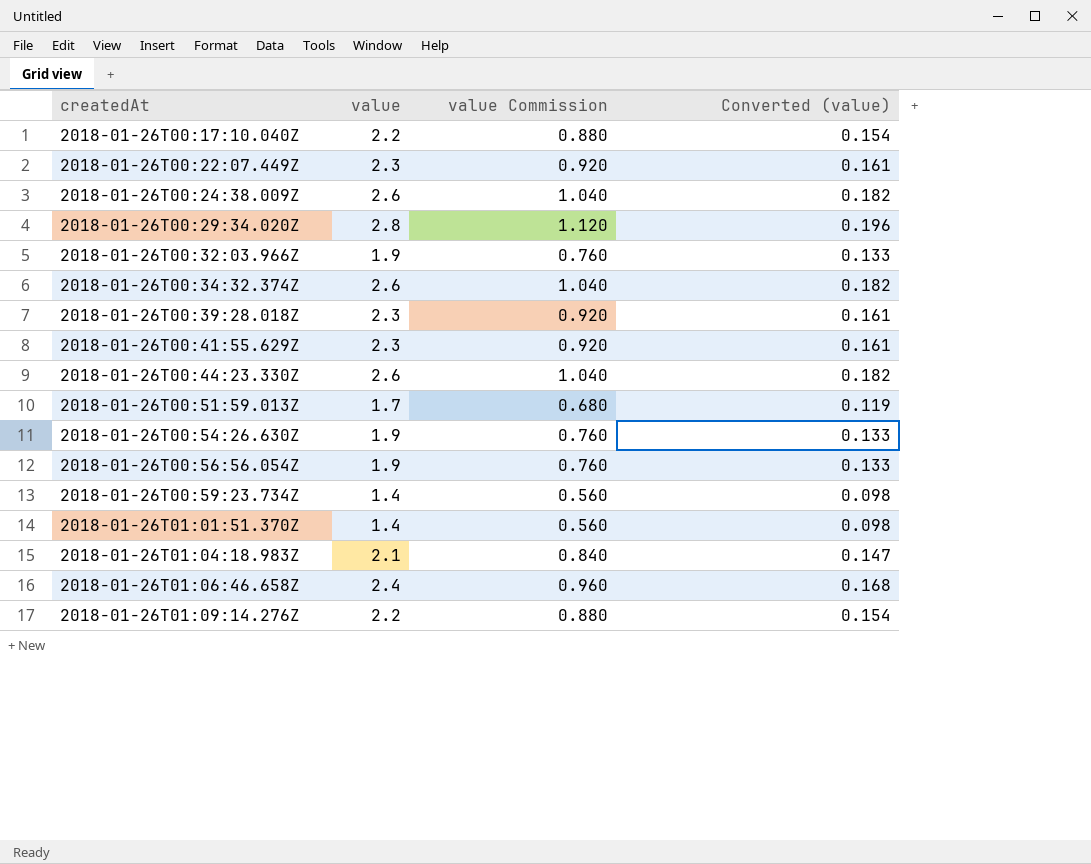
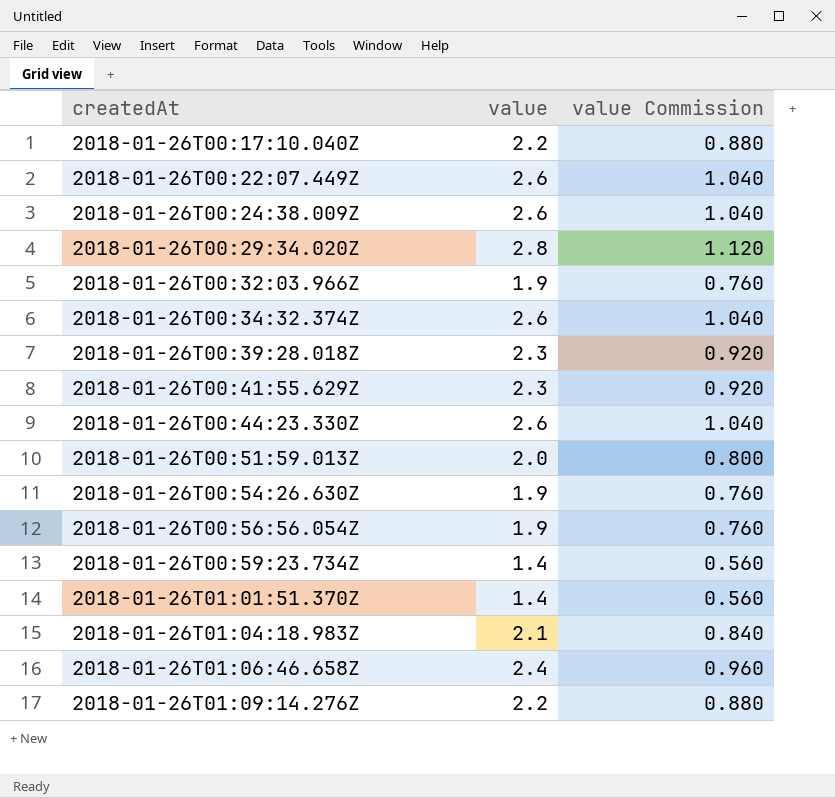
column Converted (value) | formula: [value] * 0.07 -> none
2018-01-26T00:22:07.449Z | value: 2.3 -> 2.6
2018-01-26T00:22:07.449Z | value Commission: 0.920 -> 1.040
2018-01-26T00:51:59.013Z | value: 1.7 -> 2.0
2018-01-26T00:51:59.013Z | value Commission: 0.680 -> 0.800

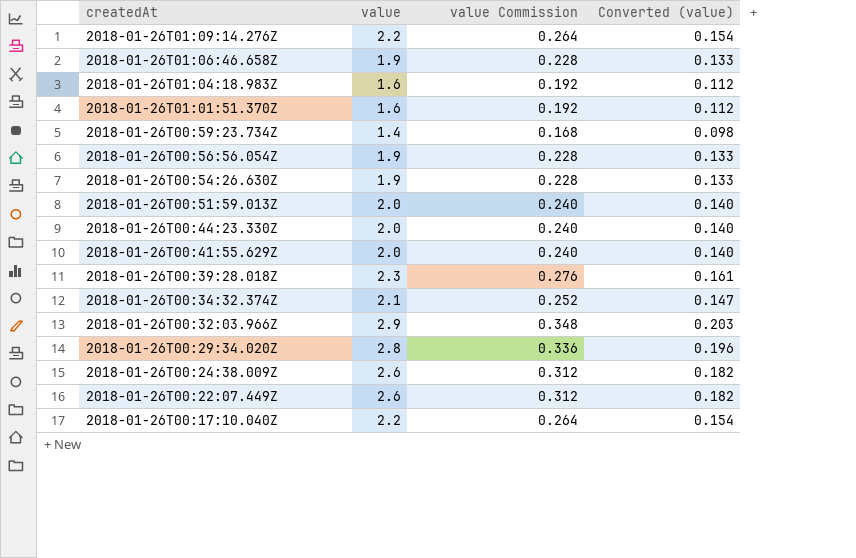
row order: createdAt ascending -> createdAt descending
column value Commission | formula: [value] * 0.4 -> [value] * 0.12
column Converted (value) | formula: none -> [value] * 0.07
2018-01-26T01:06:46.658Z | value: 2.4 -> 1.9
2018-01-26T01:04:18.983Z | value: 2.1 -> 1.6
2018-01-26T01:01:51.370Z | value: 1.4 -> 1.6
2018-01-26T00:44:23.330Z | value: 2.6 -> 2.0
2018-01-26T00:41:55.629Z | value: 2.3 -> 2.0
2018-01-26T00:34:32.374Z | value: 2.6 -> 2.1
2018-01-26T00:32:03.966Z | value: 1.9 -> 2.9

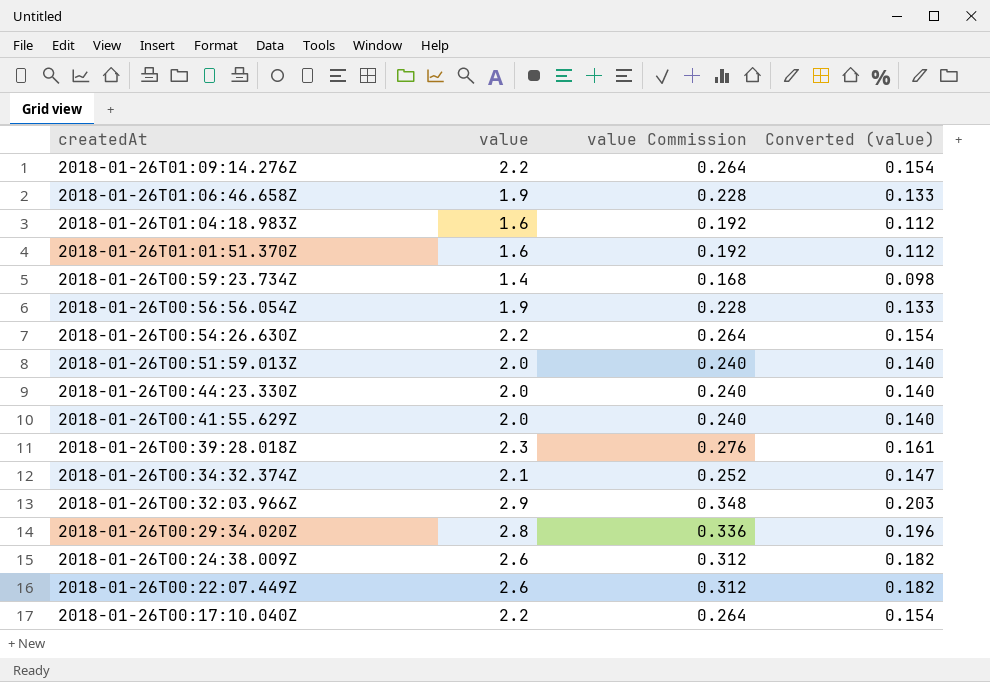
2018-01-26T00:54:26.630Z | value: 1.9 -> 2.2
2018-01-26T00:54:26.630Z | value Commission: 0.228 -> 0.264
2018-01-26T00:54:26.630Z | Converted (value): 0.133 -> 0.154

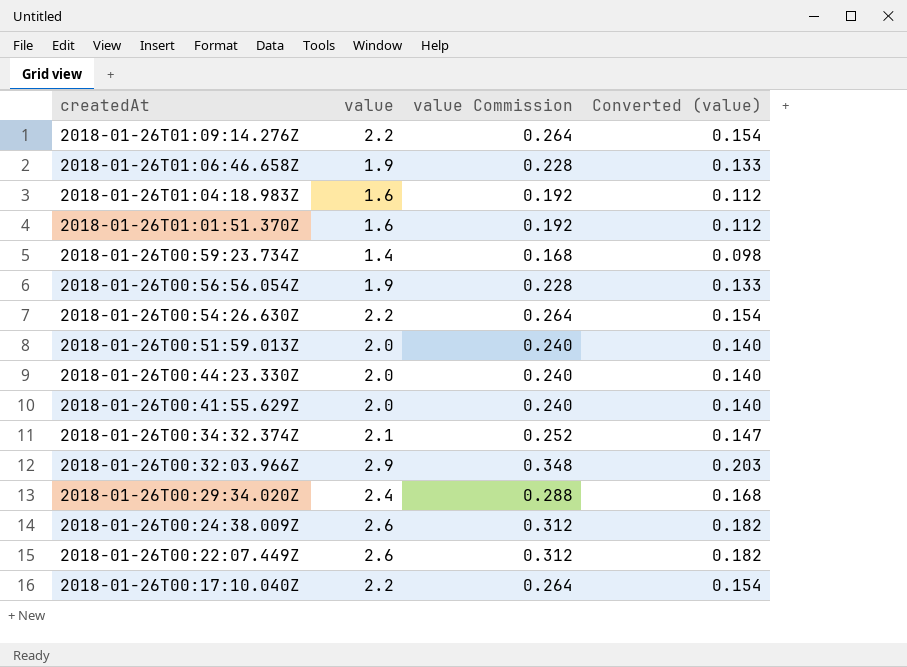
row 2018-01-26T00:39:28.018Z: 2.3 | 0.276 | 0.161 -> none
2018-01-26T00:29:34.020Z | value: 2.8 -> 2.4
2018-01-26T00:29:34.020Z | value Commission: 0.336 -> 0.288
2018-01-26T00:29:34.020Z | Converted (value): 0.196 -> 0.168

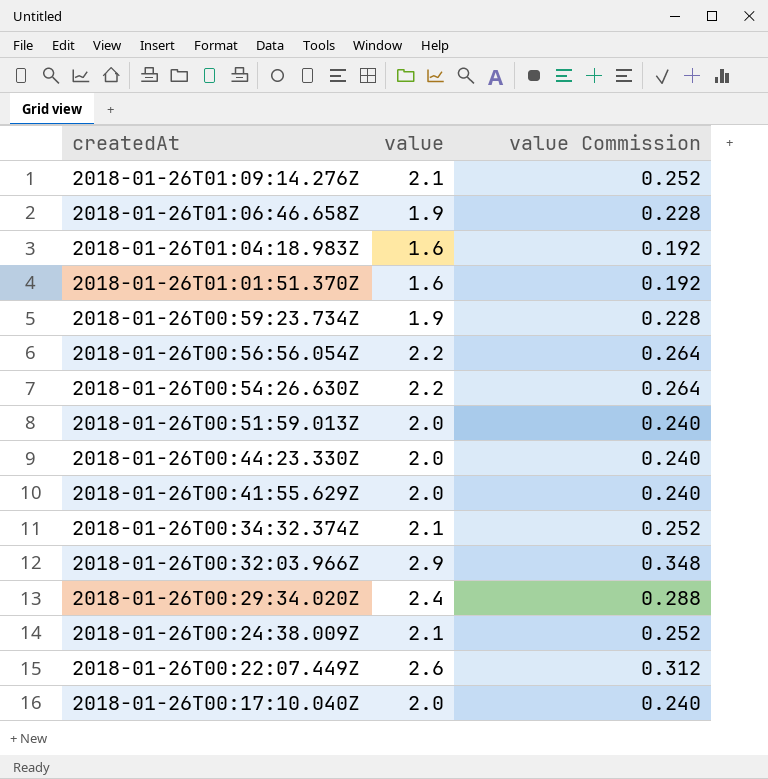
column Converted (value) | formula: [value] * 0.07 -> none
2018-01-26T01:09:14.276Z | value: 2.2 -> 2.1
2018-01-26T01:09:14.276Z | value Commission: 0.264 -> 0.252
2018-01-26T00:59:23.734Z | value: 1.4 -> 1.9
2018-01-26T00:59:23.734Z | value Commission: 0.168 -> 0.228
2018-01-26T00:56:56.054Z | value: 1.9 -> 2.2
2018-01-26T00:56:56.054Z | value Commission: 0.228 -> 0.264
2018-01-26T00:24:38.009Z | value: 2.6 -> 2.1
2018-01-26T00:24:38.009Z | value Commission: 0.312 -> 0.252
2018-01-26T00:17:10.040Z | value: 2.2 -> 2.0
2018-01-26T00:17:10.040Z | value Commission: 0.264 -> 0.240

